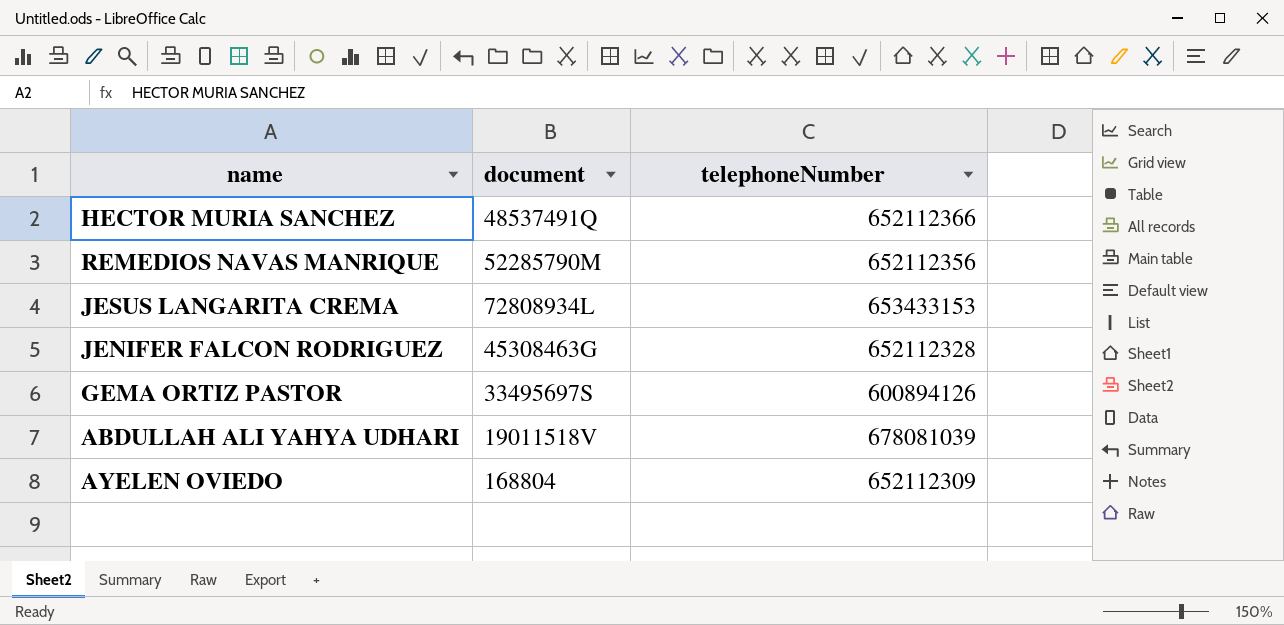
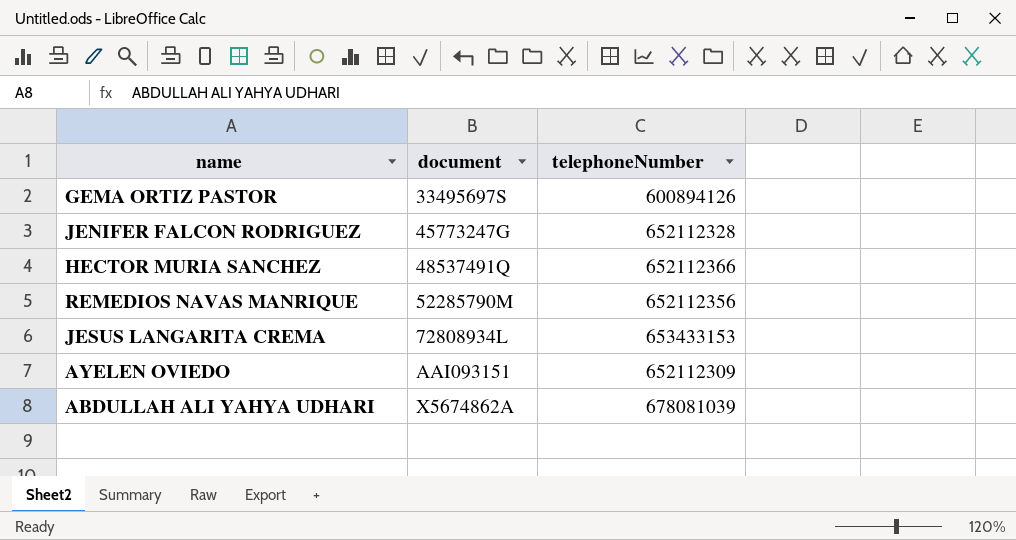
row order: none -> document ascending
JENIFER FALCON RODRIGUEZ | document: 45308463G -> 45773247G
AYELEN OVIEDO | document: 168804 -> AAI093151
ABDULLAH ALI YAHYA UDHARI | document: 19011518V -> X5674862A

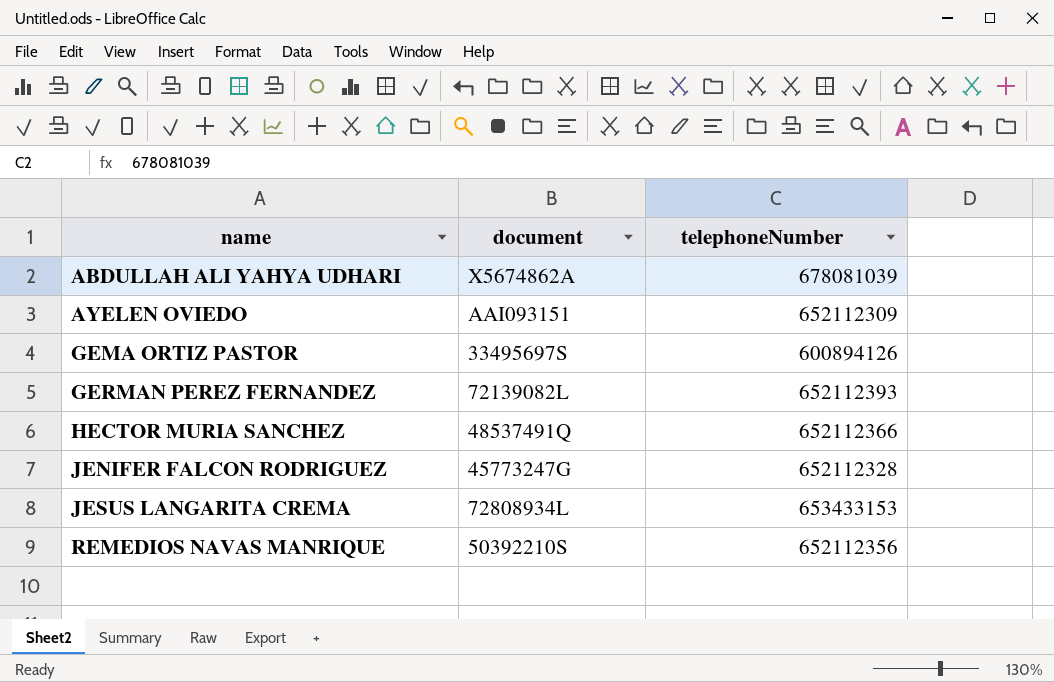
row order: document ascending -> name ascending
row GERMAN PEREZ FERNANDEZ: none -> 72139082L | 652112393
REMEDIOS NAVAS MANRIQUE | document: 52285790M -> 50392210S

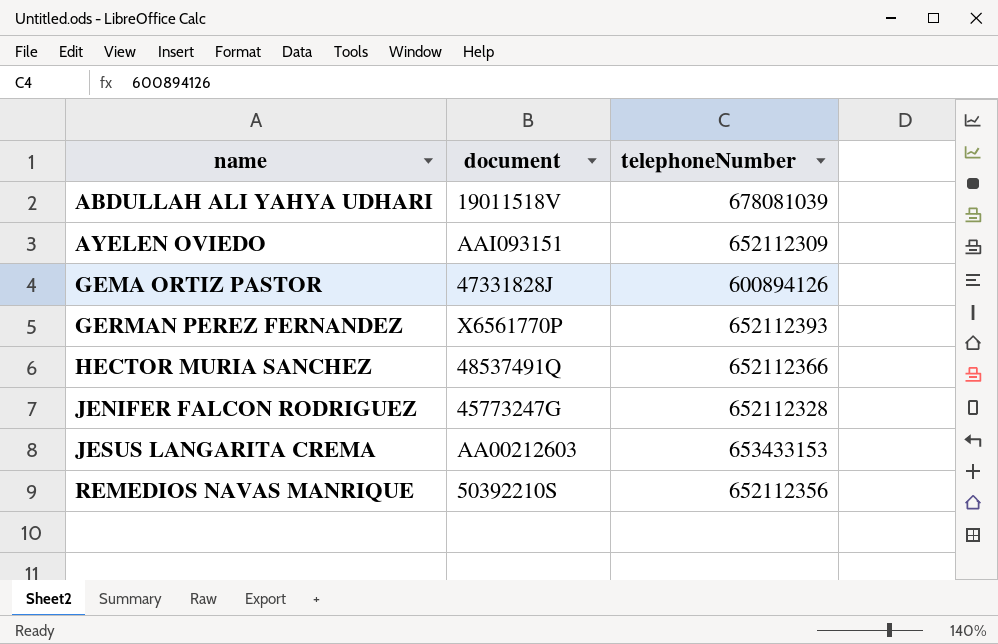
ABDULLAH ALI YAHYA UDHARI | document: X5674862A -> 19011518V
GEMA ORTIZ PASTOR | document: 33495697S -> 47331828J
GERMAN PEREZ FERNANDEZ | document: 72139082L -> X6561770P
JESUS LANGARITA CREMA | document: 72808934L -> AA00212603

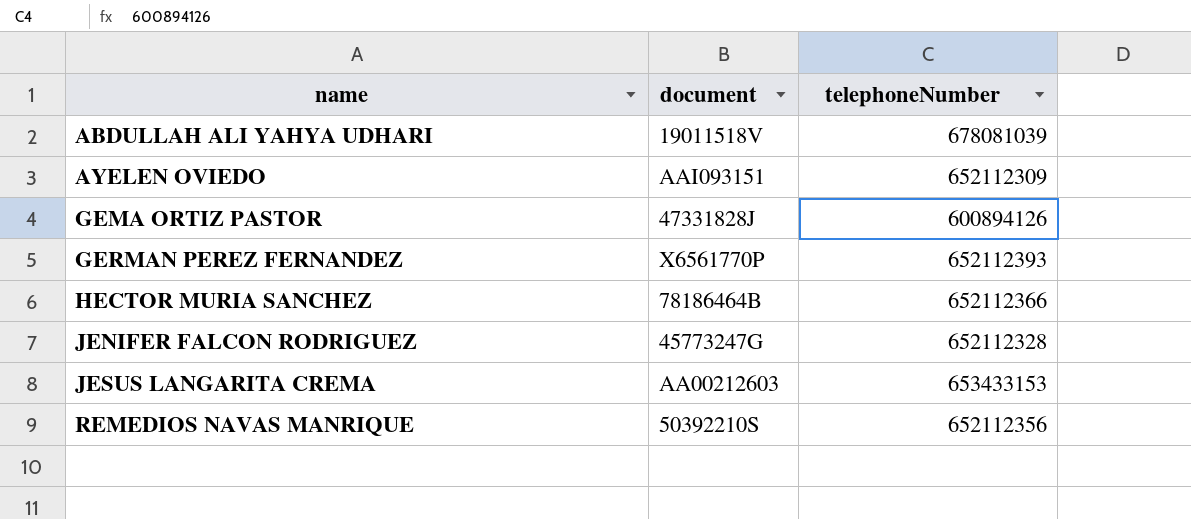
HECTOR MURIA SANCHEZ | document: 48537491Q -> 78186464B

